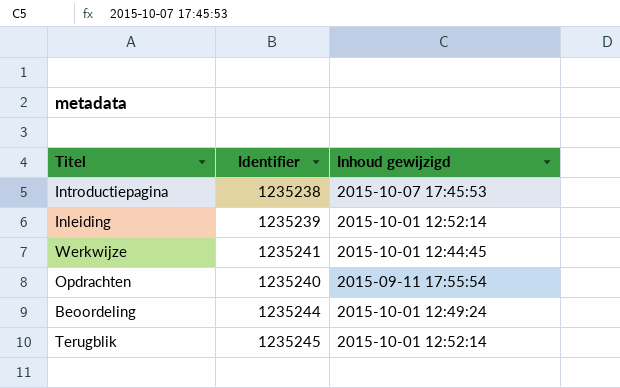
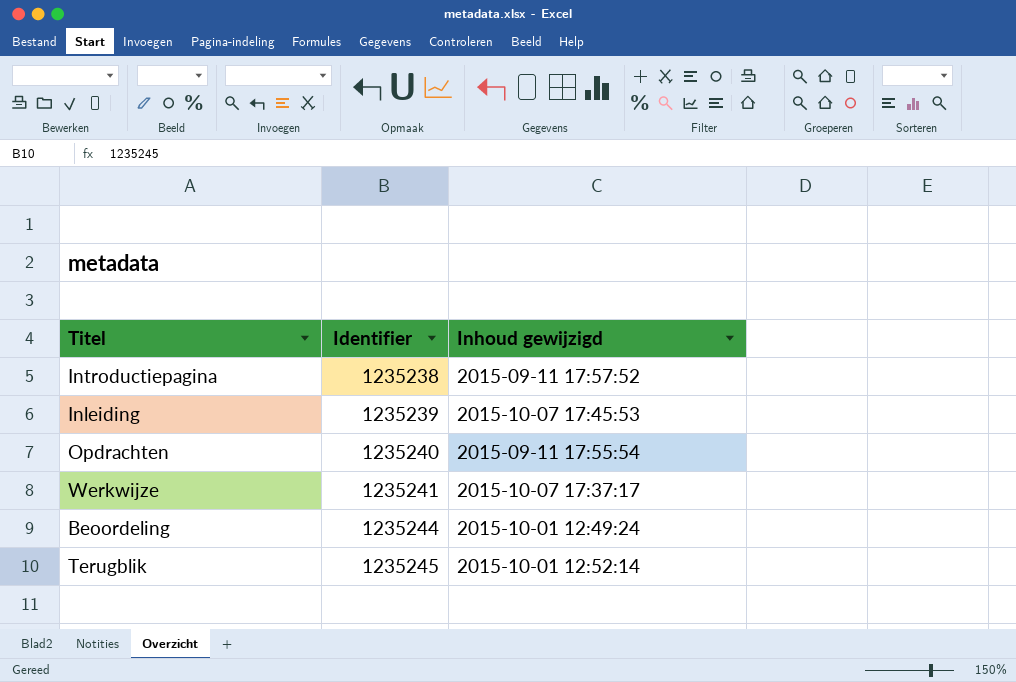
row order: none -> Identifier ascending
Introductiepagina | Inhoud gewijzigd: 2015-10-07 17:45:53 -> 2015-09-11 17:57:52
Inleiding | Inhoud gewijzigd: 2015-10-01 12:52:14 -> 2015-10-07 17:45:53
Werkwijze | Inhoud gewijzigd: 2015-10-01 12:44:45 -> 2015-10-07 17:37:17

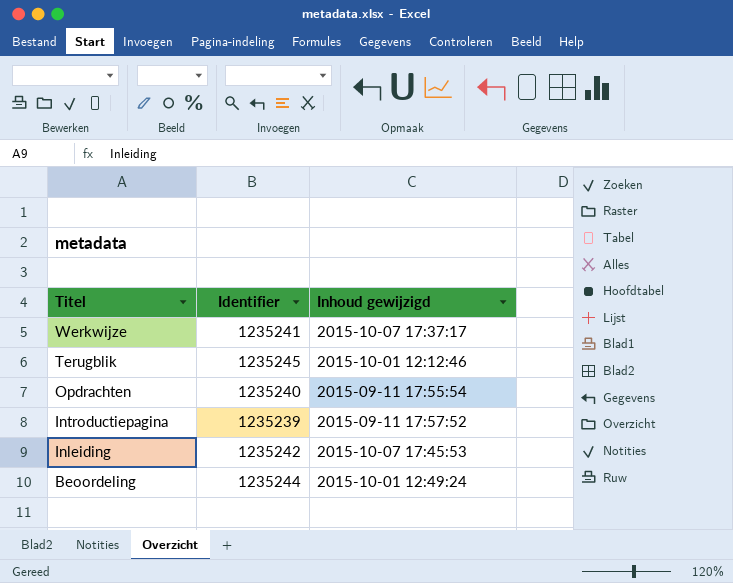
row order: Identifier ascending -> Titel descending
Terugblik | Inhoud gewijzigd: 2015-10-01 12:52:14 -> 2015-10-01 12:12:46
Introductiepagina | Identifier: 1235238 -> 1235239
Inleiding | Identifier: 1235239 -> 1235242

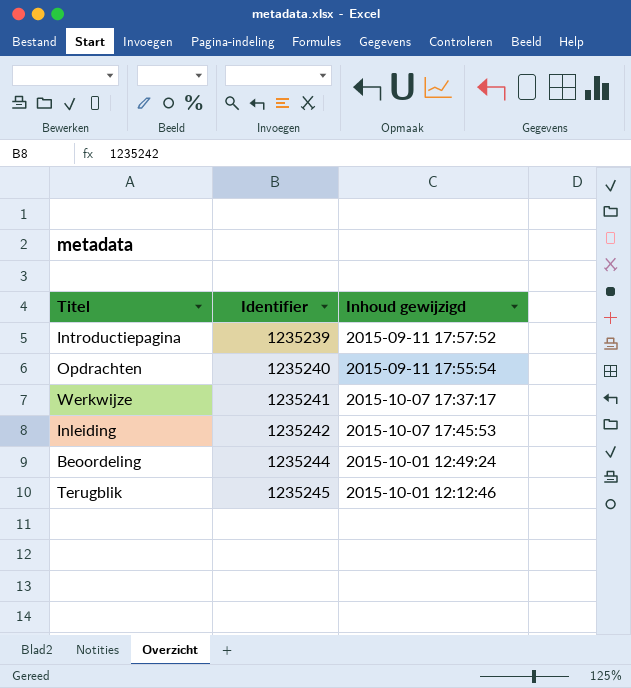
row order: Titel descending -> Identifier ascending

